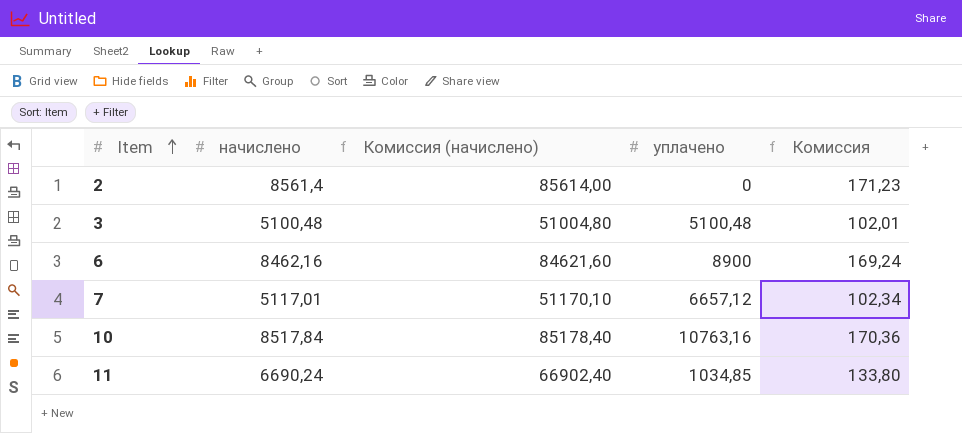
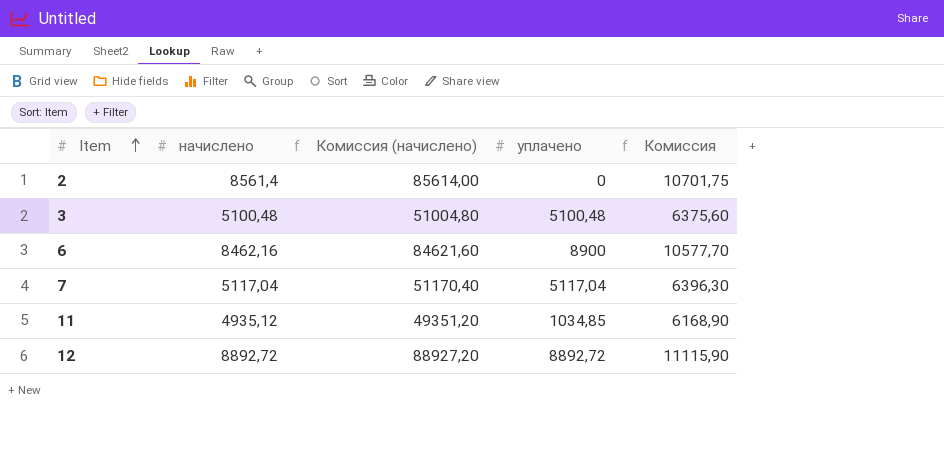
column Комиссия | formula: [начислено] * 0,02 -> [начислено] * 1,25
row 10: 8517,84 | 85178,40 | 10763,16 | 170,36 -> none
7 | начислено: 5117,01 -> 5117,04
7 | Комиссия (начислено): 51170,10 -> 51170,40
7 | уплачено: 6657,12 -> 5117,04
11 | начислено: 6690,24 -> 4935,12
11 | Комиссия (начислено): 66902,40 -> 49351,20
row 12: none -> 8892,72 | 88927,20 | 8892,72 | 11115,90

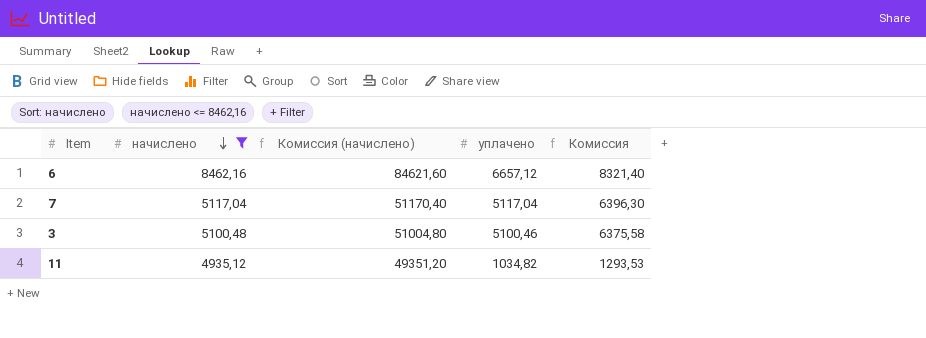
filter: none -> начислено <= 8462,16
row order: Item ascending -> начислено descending
column Комиссия | formula: [начислено] * 1,25 -> [уплачено] * 1,25
6 | уплачено: 8900 -> 6657,12
3 | уплачено: 5100,48 -> 5100,46
11 | уплачено: 1034,85 -> 1034,82

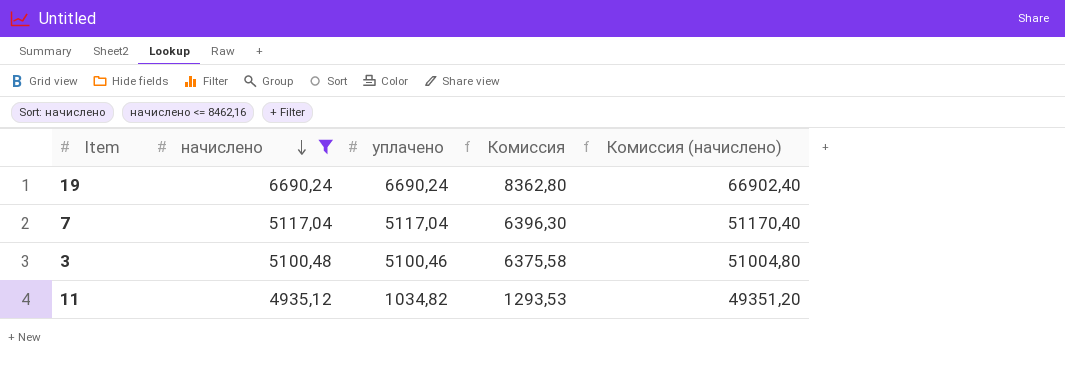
column Комиссия (начислено) | position: 3 -> 5
row 6: 8462,16 | 84621,60 | 6657,12 | 8321,40 -> none
row 19: none -> 6690,24 | 6690,24 | 8362,80 | 66902,40

